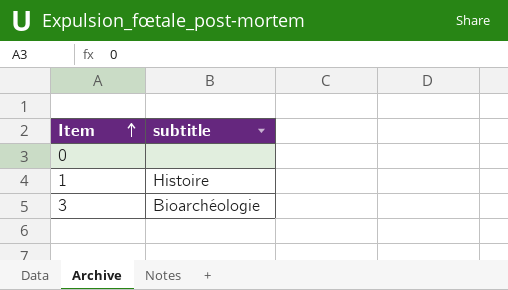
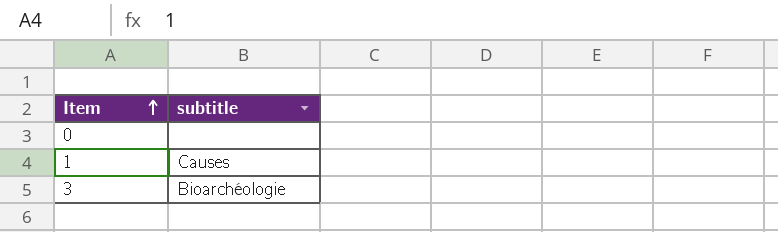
1 | subtitle: Histoire -> Causes

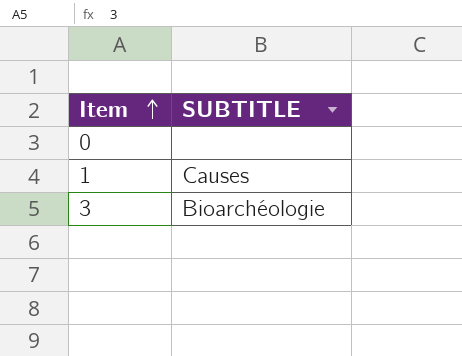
column name: subtitle -> SUBTITLE

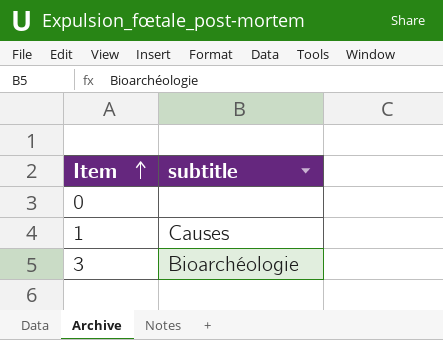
column name: SUBTITLE -> subtitle

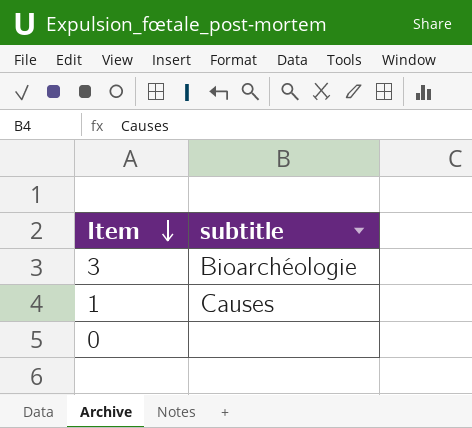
row order: Item ascending -> Item descending

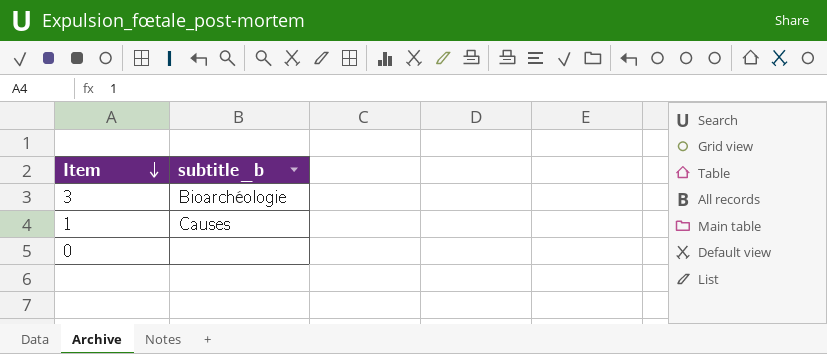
column name: subtitle -> subtitle_b

